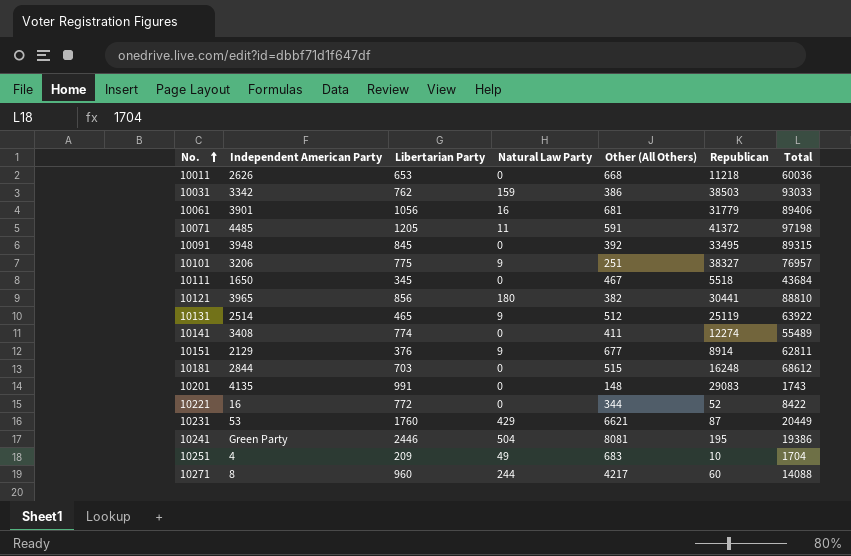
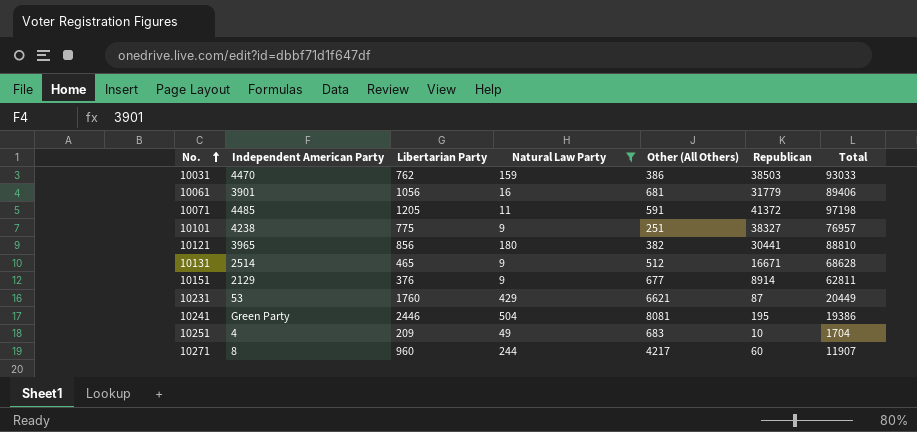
filter: none -> Natural Law Party != 0
10031 | Independent American Party: 3342 -> 4470
10101 | Independent American Party: 3206 -> 4238
10131 | Republican: 25119 -> 16671
10131 | Total: 63922 -> 68628
10271 | Total: 14088 -> 11907

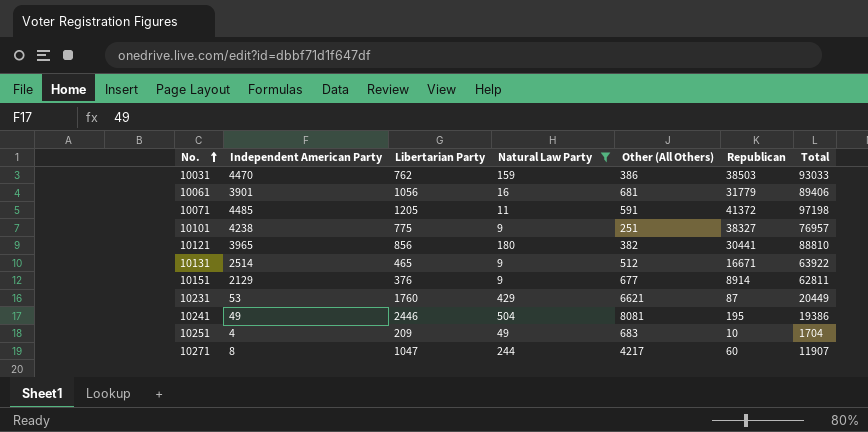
10131 | Total: 68628 -> 63922
10241 | Independent American Party: Green Party -> 49
10271 | Libertarian Party: 960 -> 1047

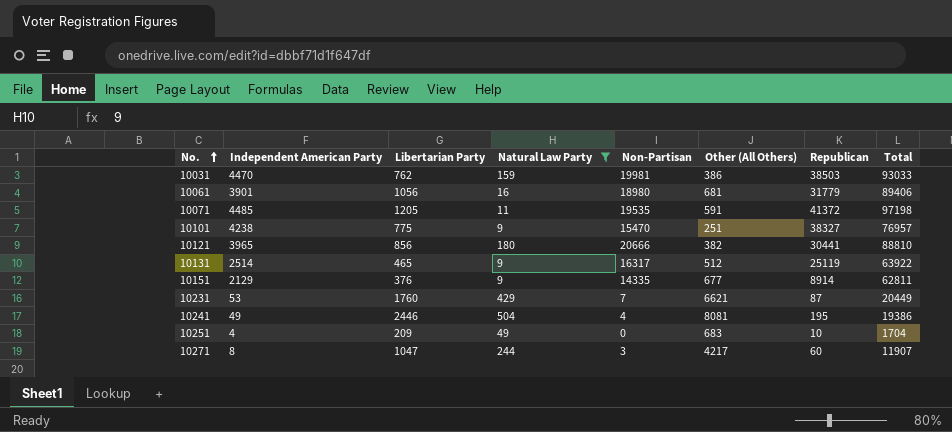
column Non-Partisan | position: none -> 5
10131 | Republican: 16671 -> 25119

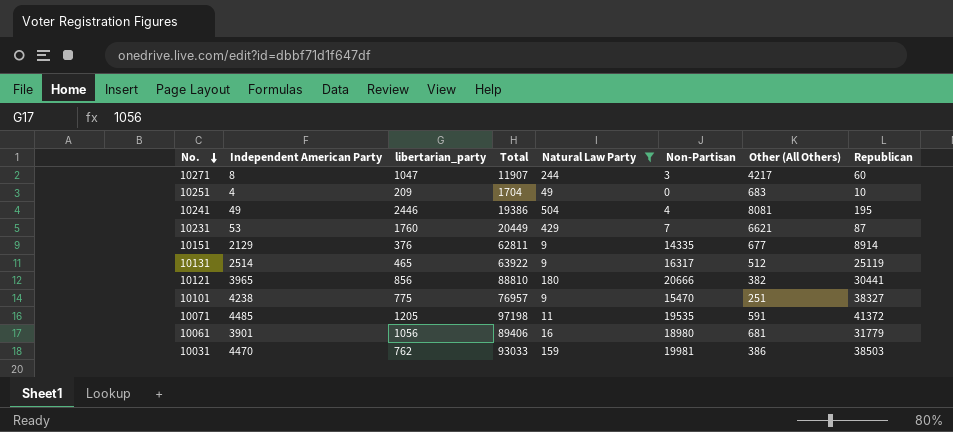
row order: No. ascending -> No. descending
column name: Libertarian Party -> libertarian_party
column Total | position: 8 -> 4

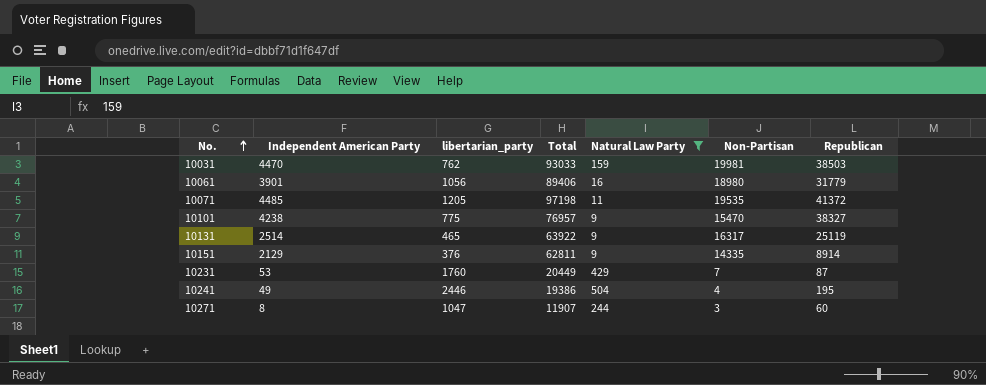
row order: No. descending -> No. ascending
column Other (All Others) | position: 7 -> none
row 10251: 4 | 209 | 1704 | 49 | 0 | 683 | 10 -> none
row 10121: 3965 | 856 | 88810 | 180 | 20666 | 382 | 30441 -> none

